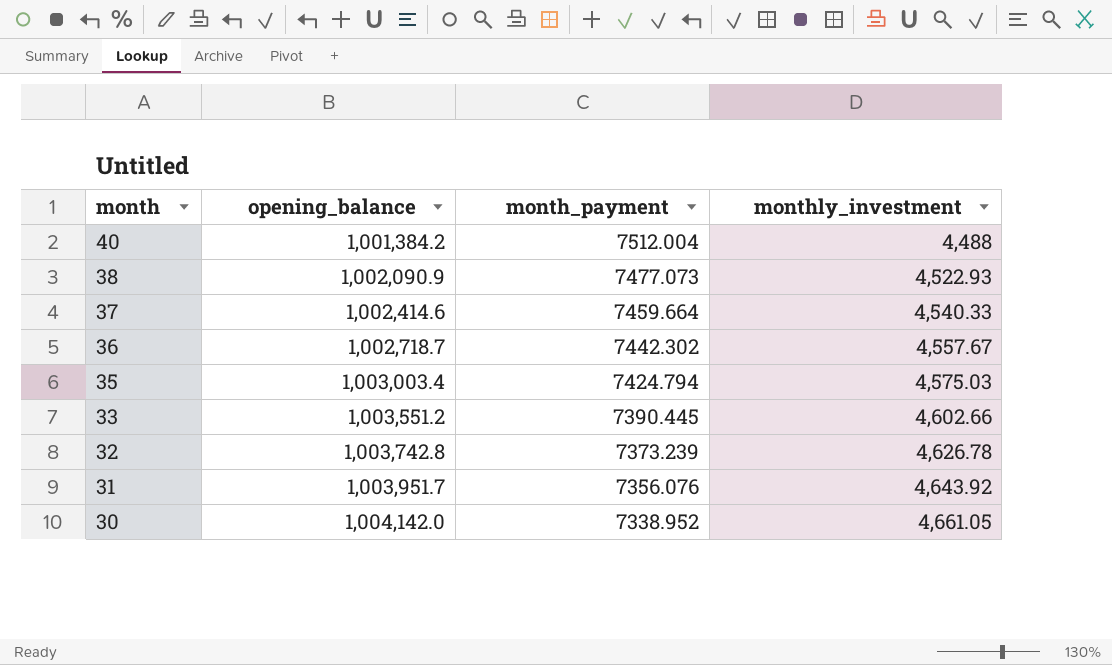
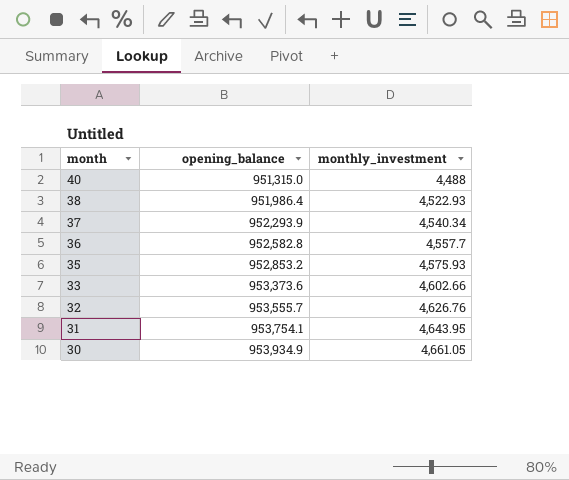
column month_payment | position: 3 -> none
40 | opening_balance: 1,001,384.2 -> 951,315.0
38 | opening_balance: 1,002,090.9 -> 951,986.4
37 | opening_balance: 1,002,414.6 -> 952,293.9
37 | monthly_investment: 4,540.33 -> 4,540.34
36 | opening_balance: 1,002,718.7 -> 952,582.8
36 | monthly_investment: 4,557.67 -> 4,557.7
35 | opening_balance: 1,003,003.4 -> 952,853.2
35 | monthly_investment: 4,575.03 -> 4,575.93
33 | opening_balance: 1,003,551.2 -> 953,373.6
32 | opening_balance: 1,003,742.8 -> 953,555.7
32 | monthly_investment: 4,626.78 -> 4,626.76
31 | opening_balance: 1,003,951.7 -> 953,754.1
31 | monthly_investment: 4,643.92 -> 4,643.95
30 | opening_balance: 1,004,142.0 -> 953,934.9

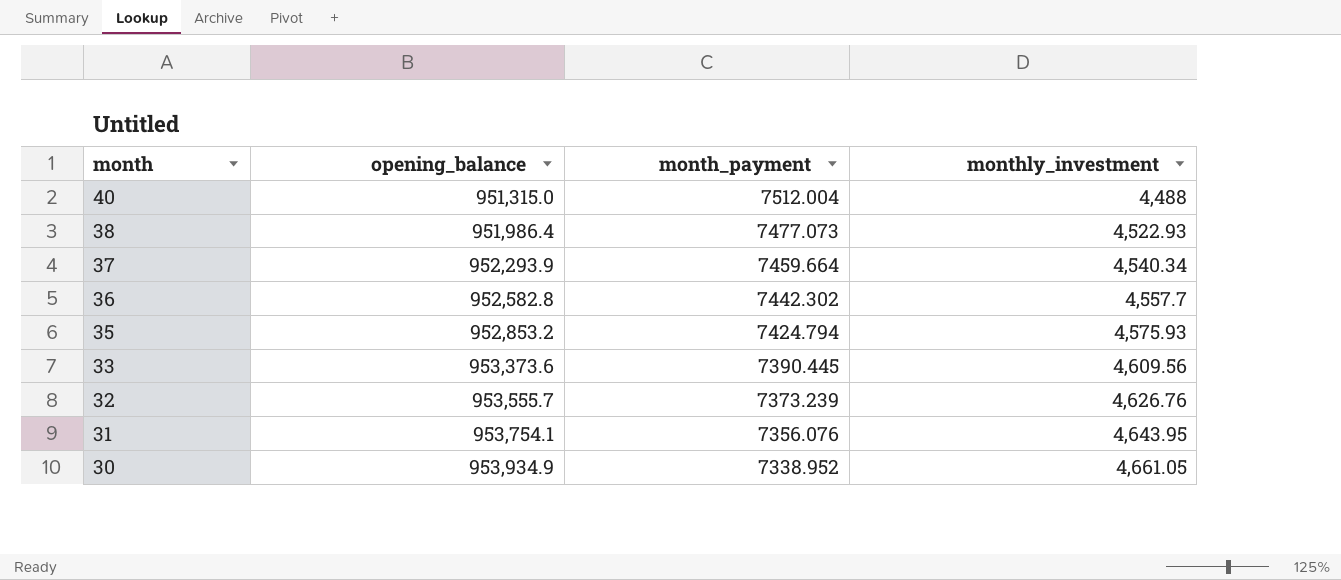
column month_payment | position: none -> 3
33 | monthly_investment: 4,602.66 -> 4,609.56

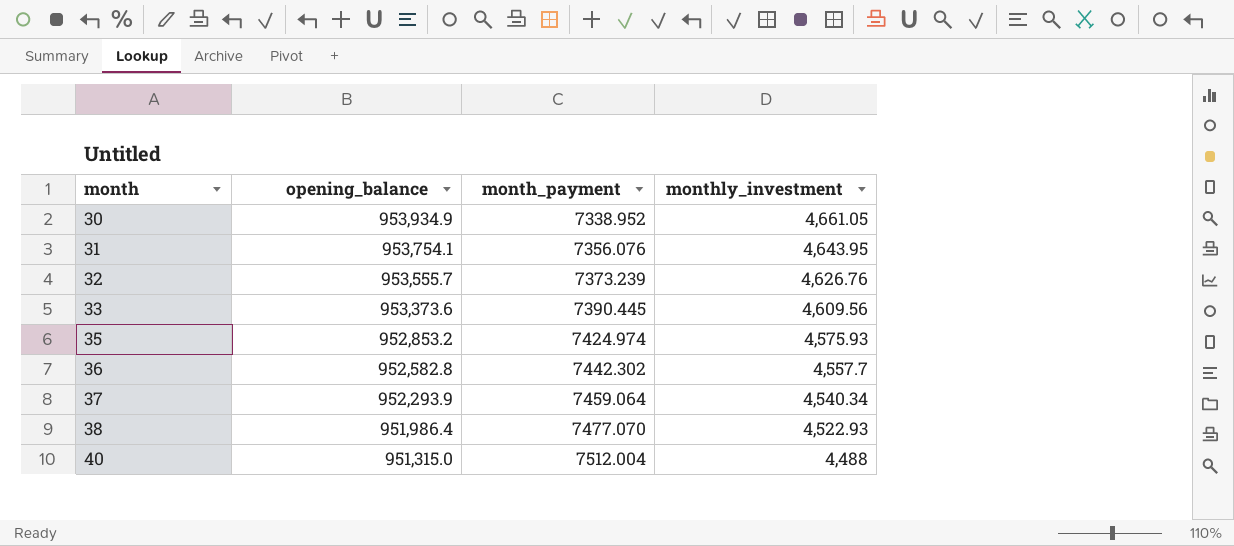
row order: month descending -> month ascending
35 | month_payment: 7424.794 -> 7424.974
37 | month_payment: 7459.664 -> 7459.064
38 | month_payment: 7477.073 -> 7477.070

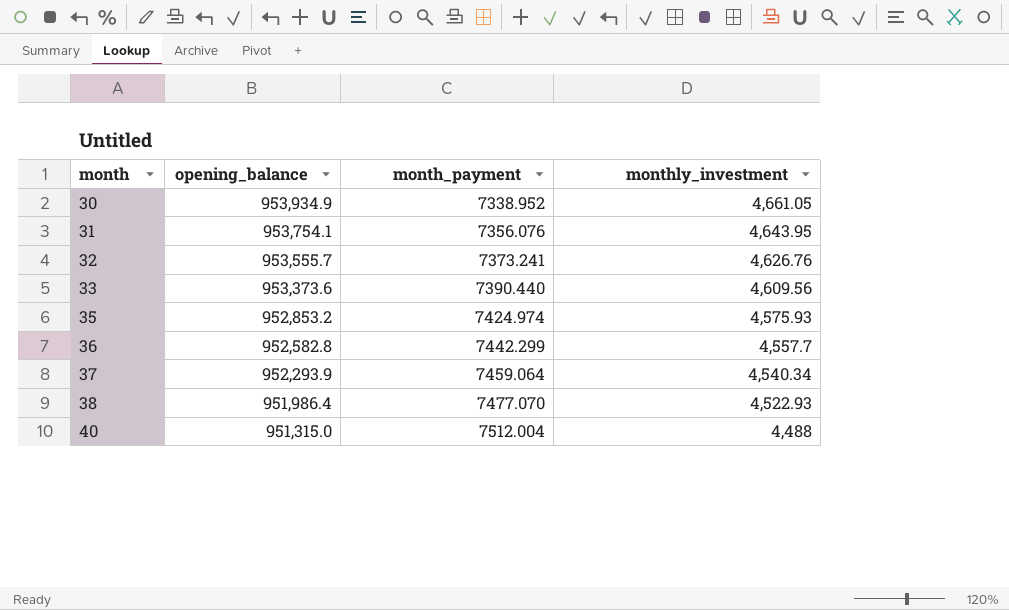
32 | month_payment: 7373.239 -> 7373.241
33 | month_payment: 7390.445 -> 7390.440
36 | month_payment: 7442.302 -> 7442.299

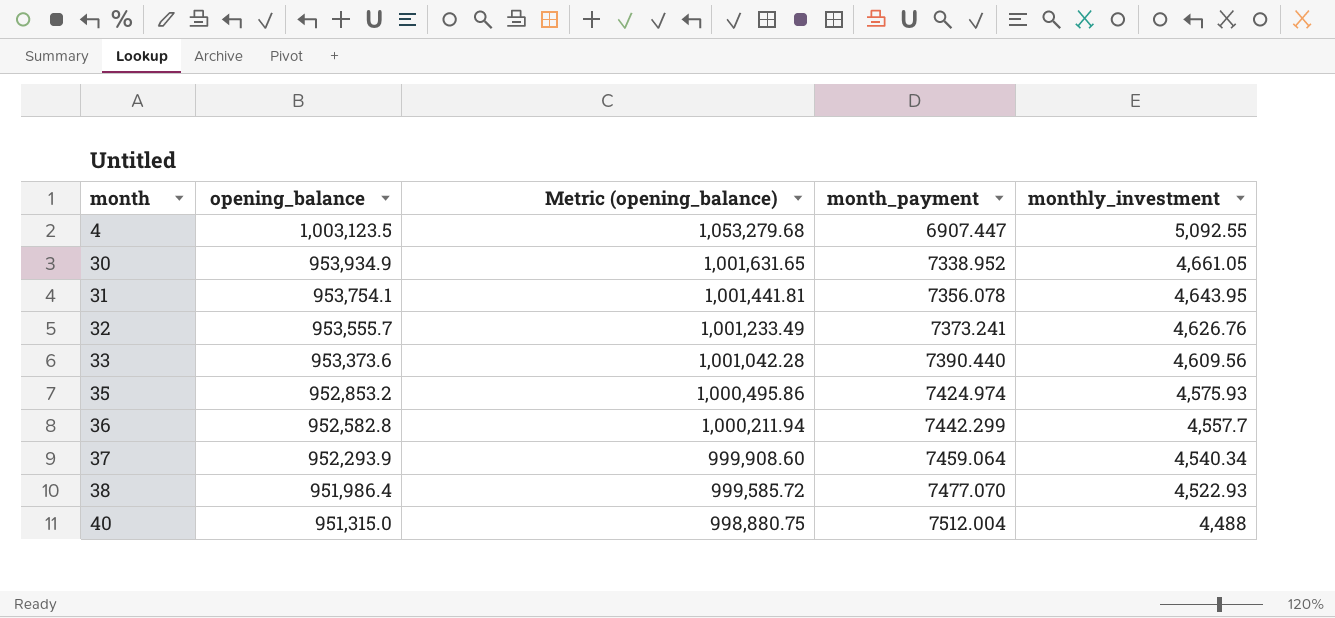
column Metric (opening_balance) | formula: none -> [opening_balance] * 1.05
row 4: none -> 1,003,123.5 | 1,053,279.68 | 6907.447 | 5,092.55
31 | month_payment: 7356.076 -> 7356.078

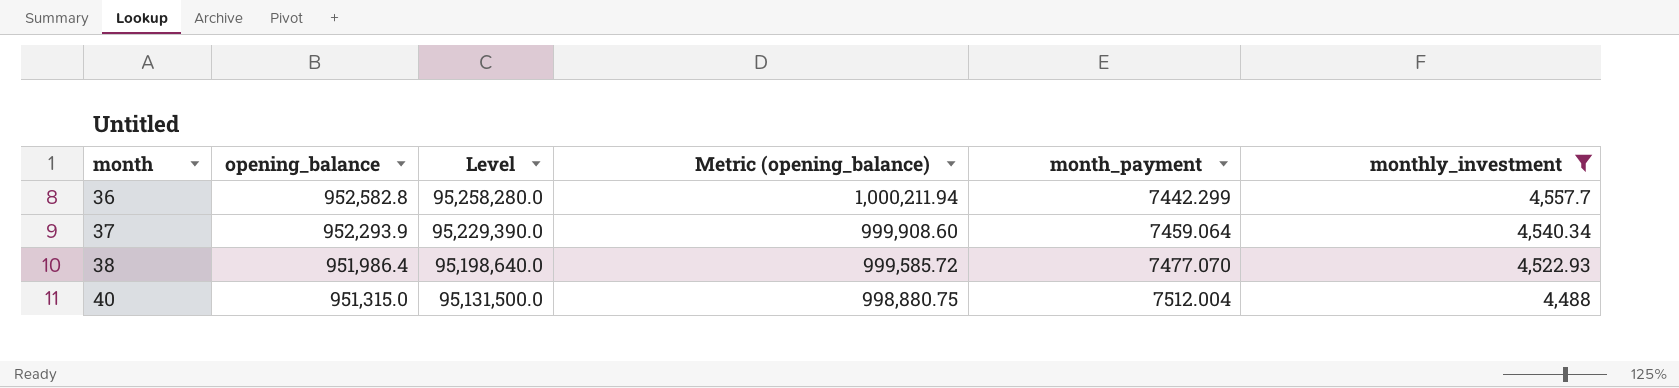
filter: none -> monthly_investment <= 4,557.7
column Level | formula: none -> [opening_balance] * 100

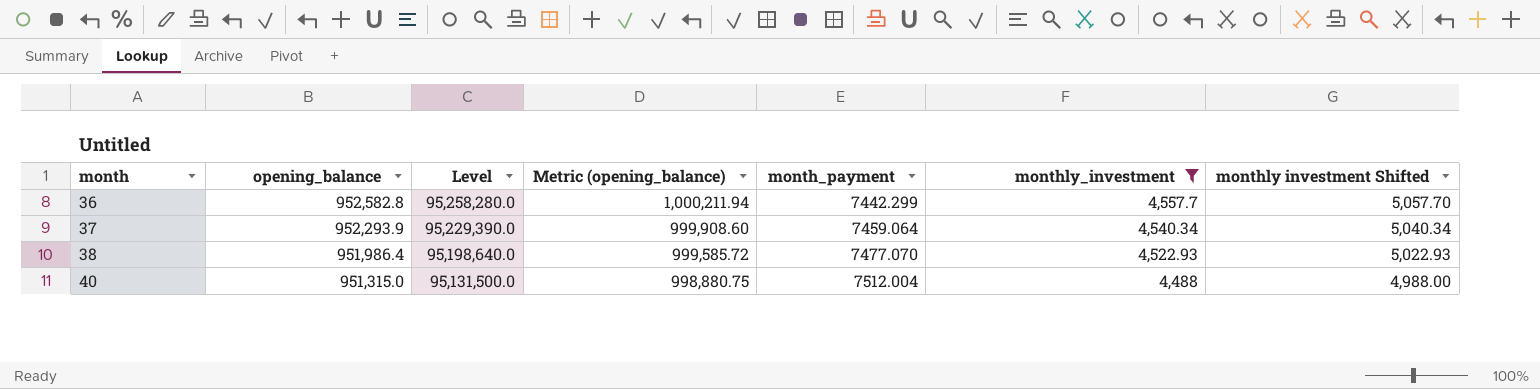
column monthly investment Shifted | formula: none -> [monthly_investment] + 500

